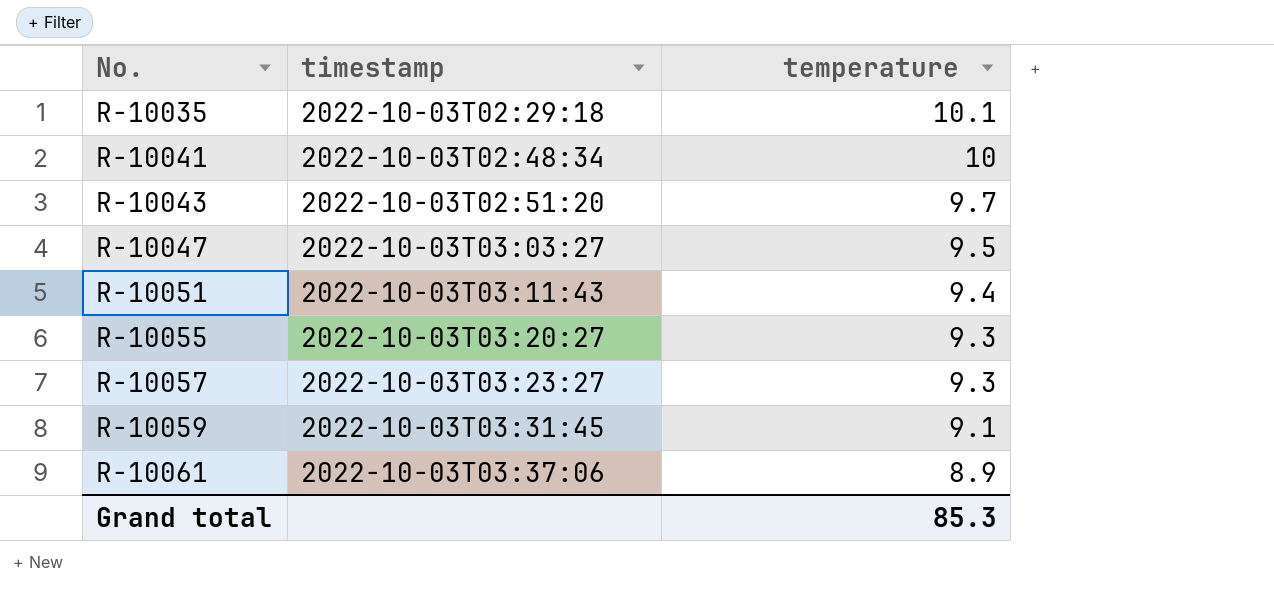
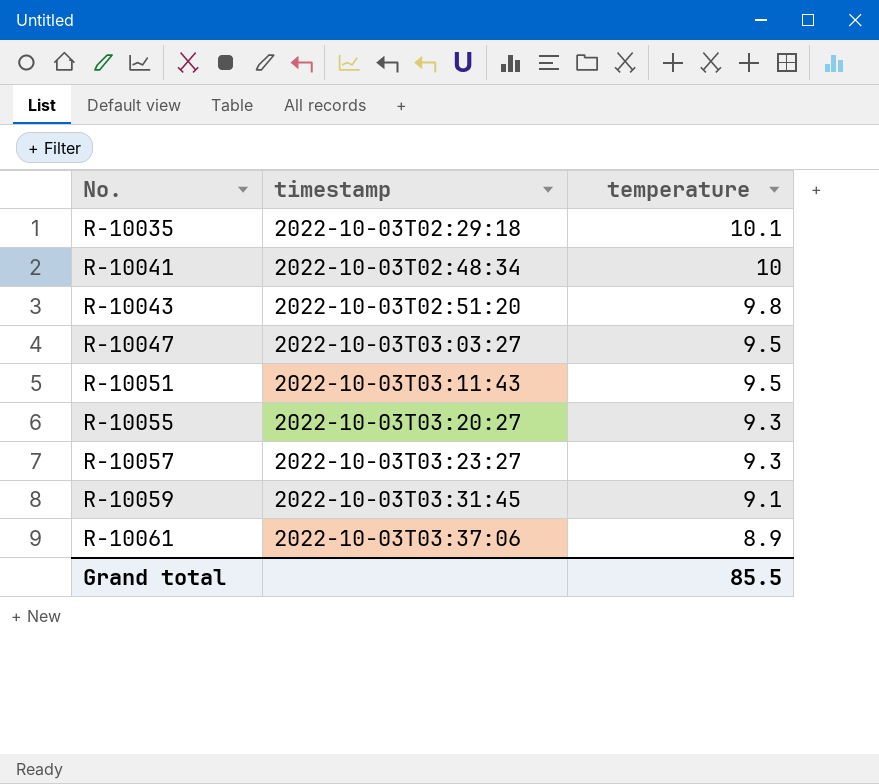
R-10043 | temperature: 9.7 -> 9.8
R-10051 | temperature: 9.4 -> 9.5
Grand total | temperature: 85.3 -> 85.5

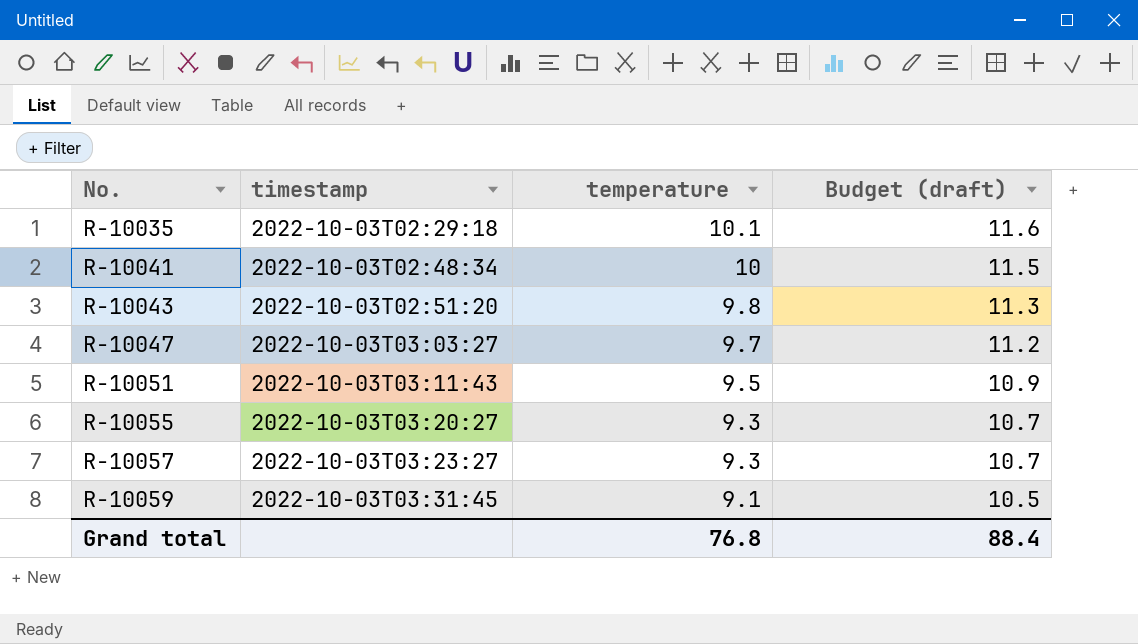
column Budget (draft) | formula: none -> [temperature] * 1.15
row R-10061: 2022-10-03T03:37:06 | 8.9 -> none
R-10047 | temperature: 9.5 -> 9.7
Grand total | temperature: 85.5 -> 76.8

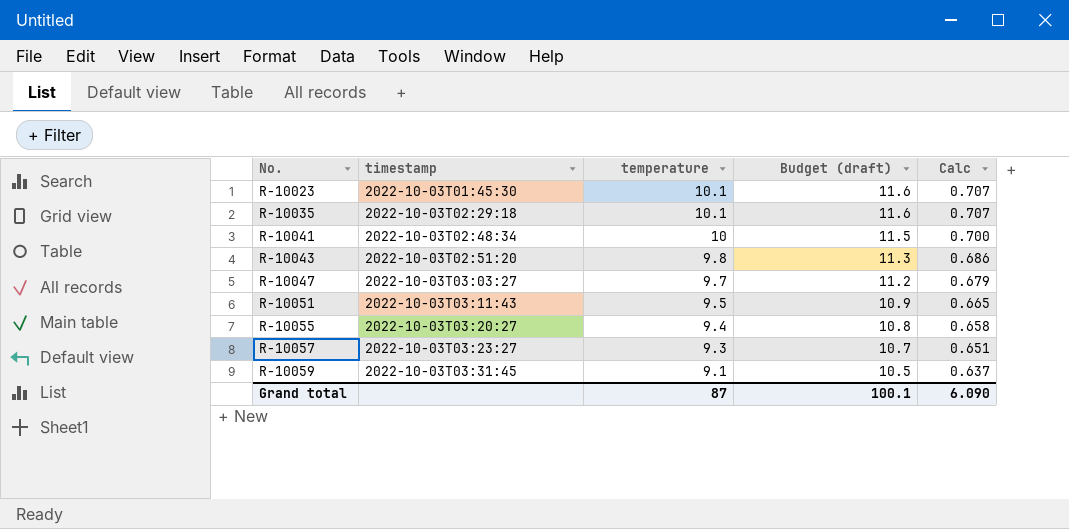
column Calc | formula: none -> [temperature] * 0.07
row R-10023: none -> 2022-10-03T01:45:30 | 10.1 | 11.6 | 0.707
R-10055 | temperature: 9.3 -> 9.4
R-10055 | Budget (draft): 10.7 -> 10.8
Grand total | temperature: 76.8 -> 87
Grand total | Budget (draft): 88.4 -> 100.1

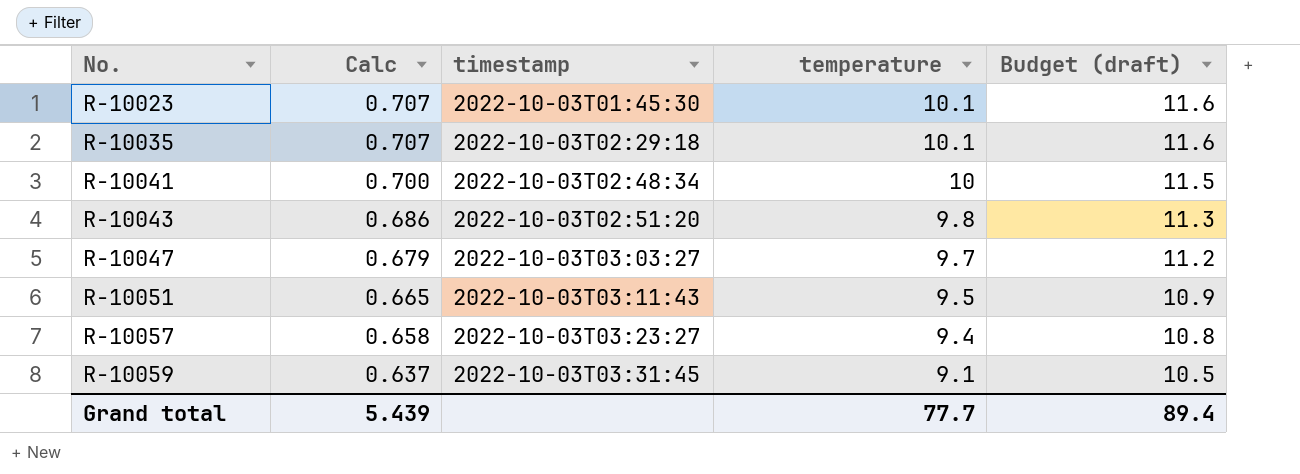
column Calc | position: 5 -> 2
row R-10055: 2022-10-03T03:20:27 | 9.4 | 10.8 | 0.658 -> none
R-10057 | Calc: 0.651 -> 0.658
R-10057 | temperature: 9.3 -> 9.4
R-10057 | Budget (draft): 10.7 -> 10.8
Grand total | Calc: 6.090 -> 5.439
Grand total | temperature: 87 -> 77.7
Grand total | Budget (draft): 100.1 -> 89.4

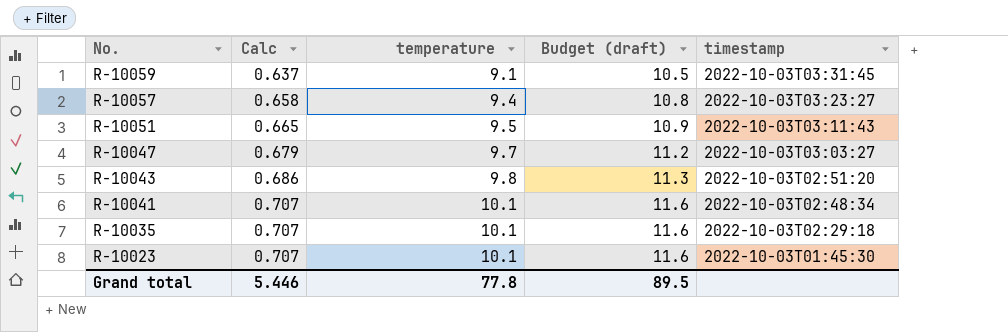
row order: No. ascending -> No. descending
column timestamp | position: 3 -> 5
R-10041 | Calc: 0.700 -> 0.707
R-10041 | temperature: 10 -> 10.1
R-10041 | Budget (draft): 11.5 -> 11.6
Grand total | Calc: 5.439 -> 5.446
Grand total | temperature: 77.7 -> 77.8
Grand total | Budget (draft): 89.4 -> 89.5

